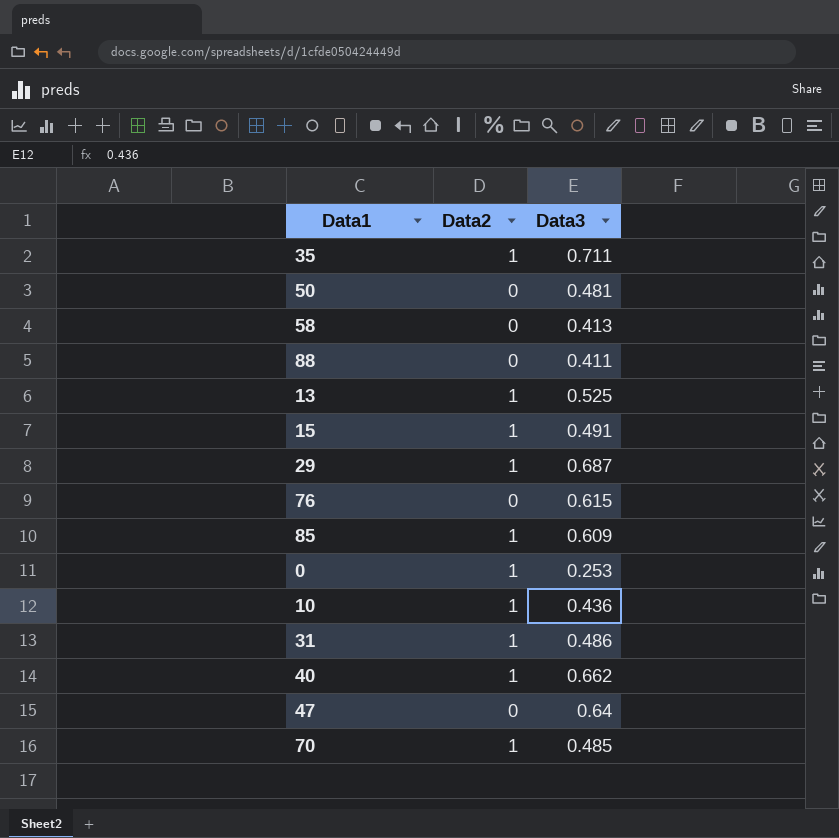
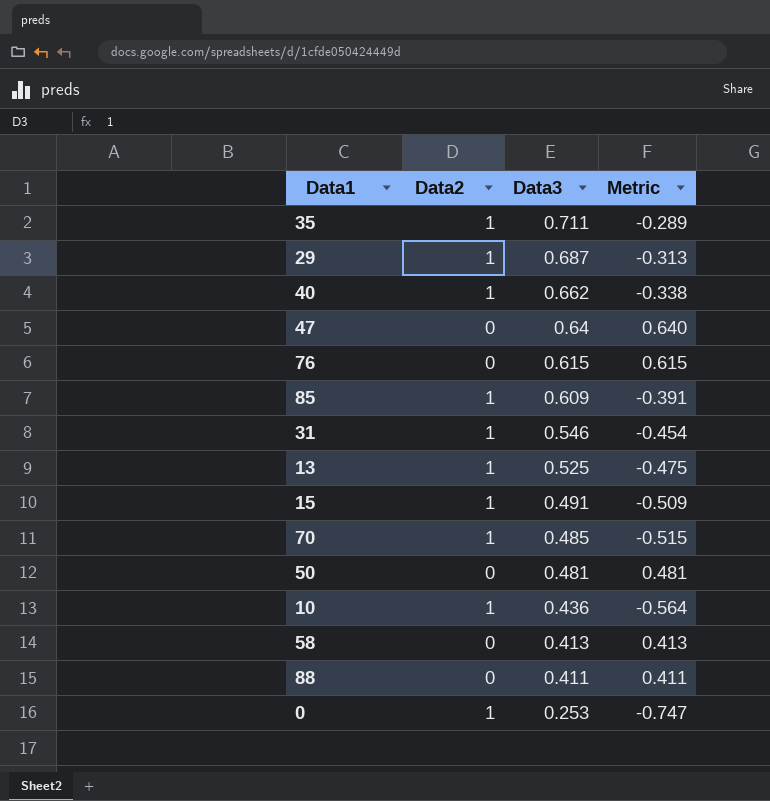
row order: none -> Data3 descending
column Metric | formula: none -> [Data3] - [Data2]
31 | Data3: 0.486 -> 0.546

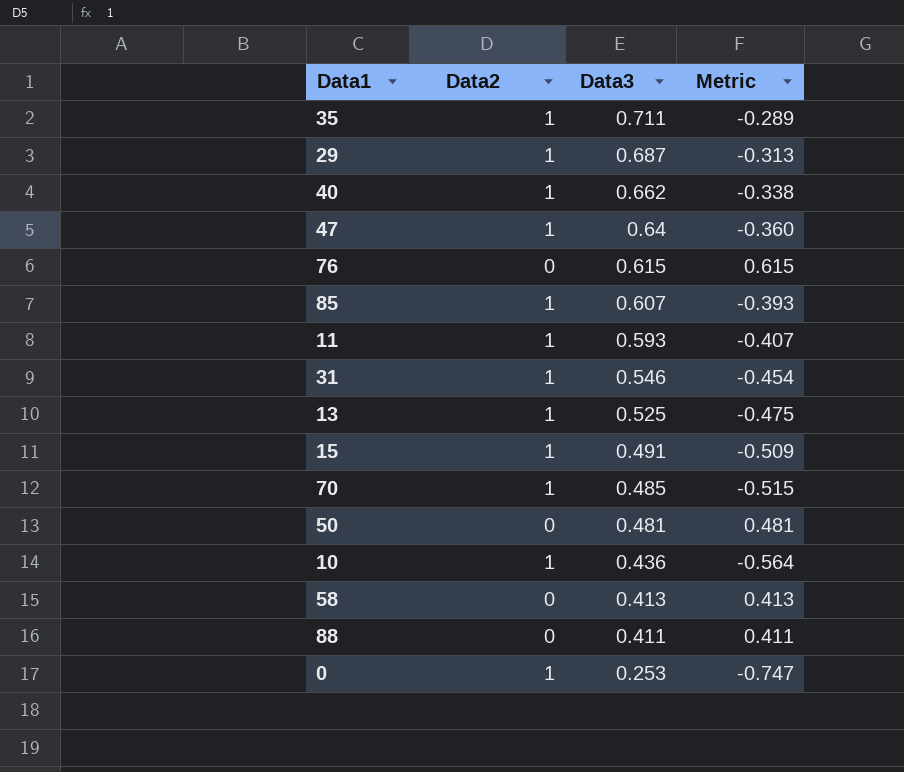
47 | Data2: 0 -> 1
47 | Metric: 0.640 -> -0.360
85 | Data3: 0.609 -> 0.607
85 | Metric: -0.391 -> -0.393
row 11: none -> 1 | 0.593 | -0.407

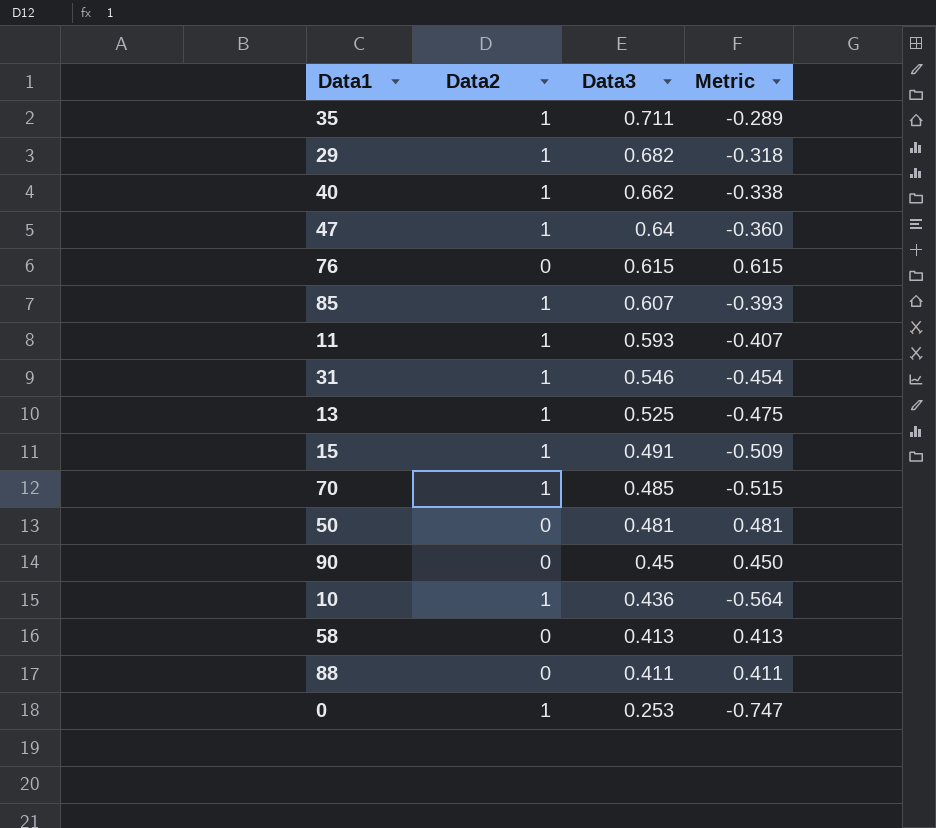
29 | Data3: 0.687 -> 0.682
29 | Metric: -0.313 -> -0.318
row 90: none -> 0 | 0.45 | 0.450

